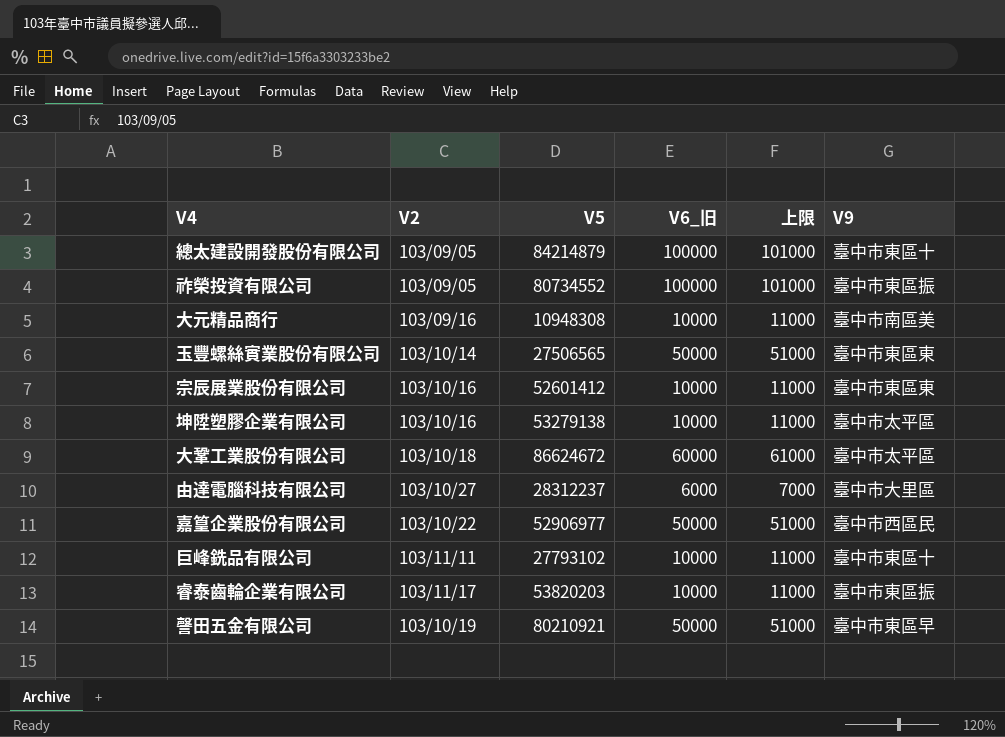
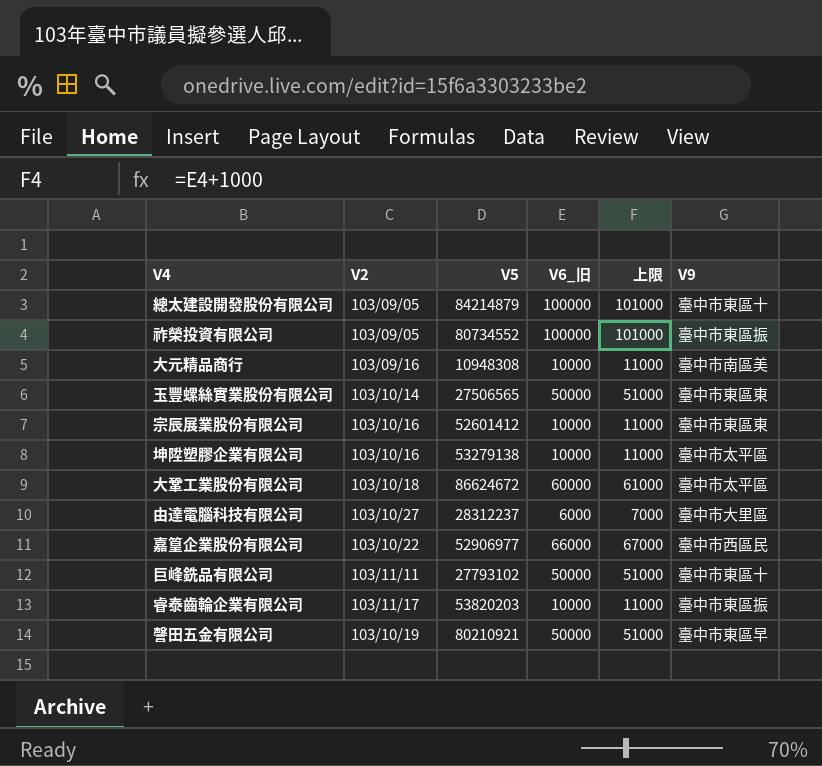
嘉篁企業股份有限公司 | V6_旧: 50000 -> 66000
嘉篁企業股份有限公司 | 上限: 51000 -> 67000
巨峰銑品有限公司 | V6_旧: 10000 -> 50000
巨峰銑品有限公司 | 上限: 11000 -> 51000

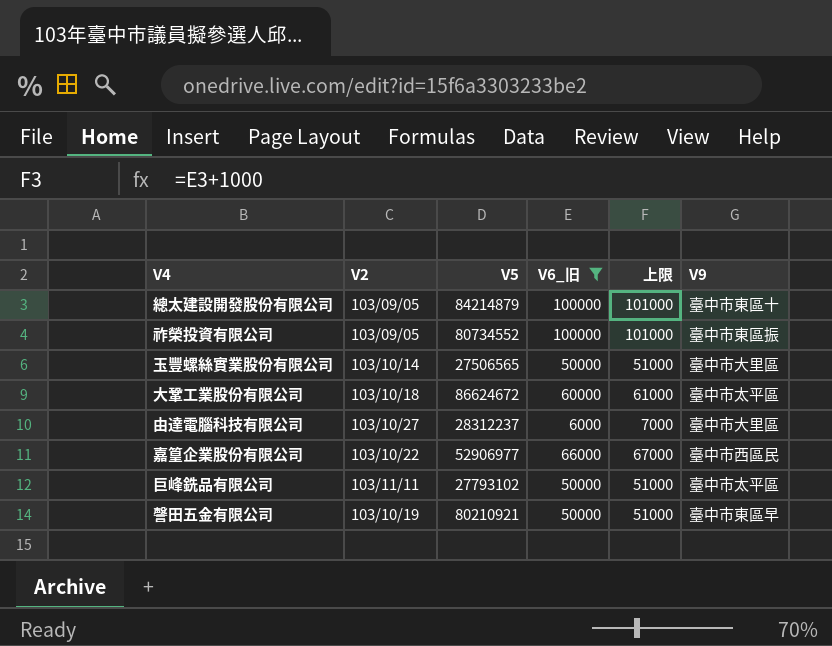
filter: none -> V6_旧 != 10000
玉豐螺絲實業股份有限公司 | V9: 臺中市東區東 -> 臺中市大里區
巨峰銑品有限公司 | V9: 臺中市東區十 -> 臺中市太平區

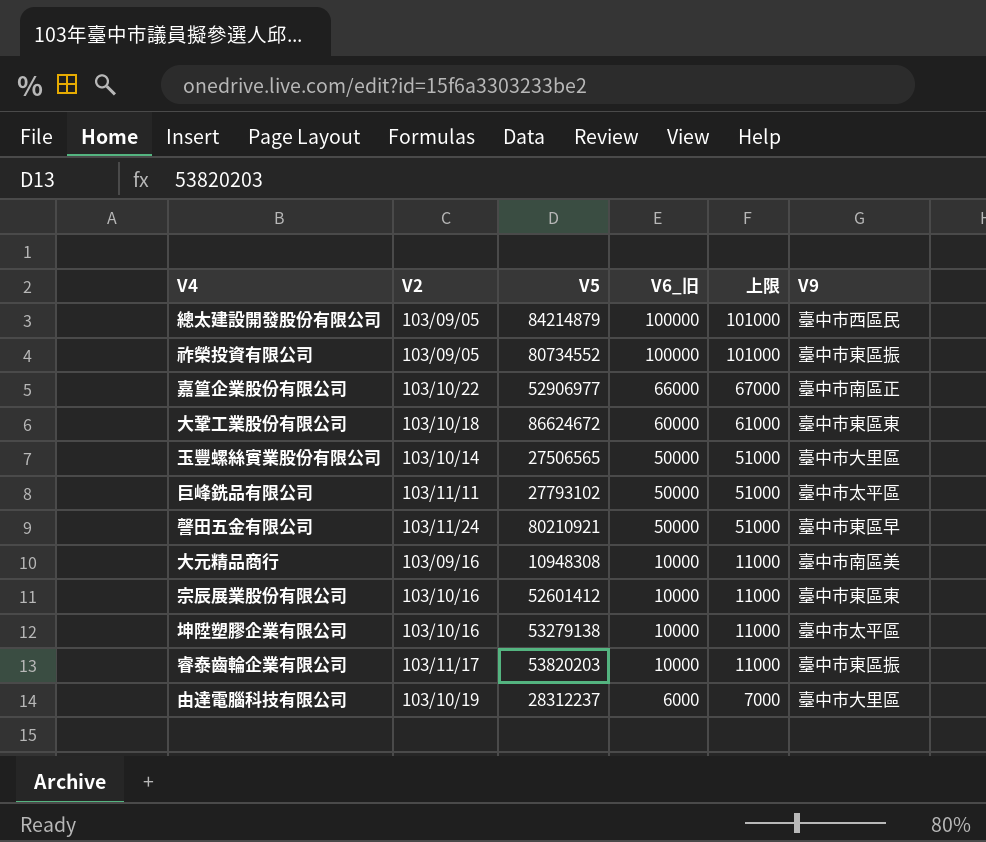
filter: V6_旧 != 10000 -> none
row order: none -> V6_旧 descending
總太建設開發股份有限公司 | V9: 臺中市東區十 -> 臺中市西區民
嘉篁企業股份有限公司 | V9: 臺中市西區民 -> 臺中市南區正
大鞏工業股份有限公司 | V9: 臺中市太平區 -> 臺中市東區東
謦田五金有限公司 | V2: 103/10/19 -> 103/11/24
由達電腦科技有限公司 | V2: 103/10/27 -> 103/10/19

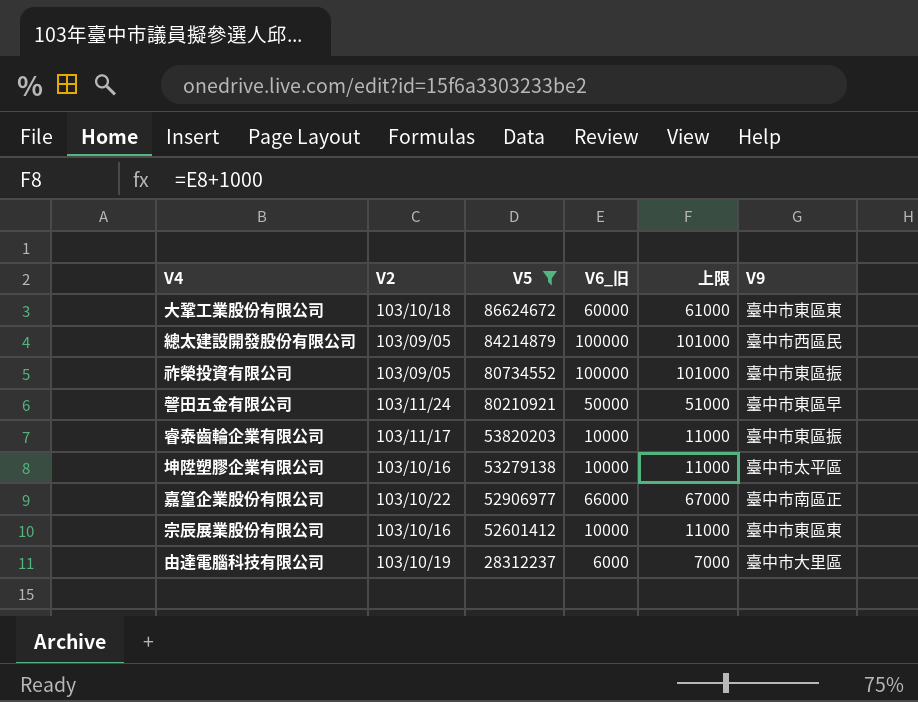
filter: none -> V5 >= 28312237
row order: V6_旧 descending -> V5 descending

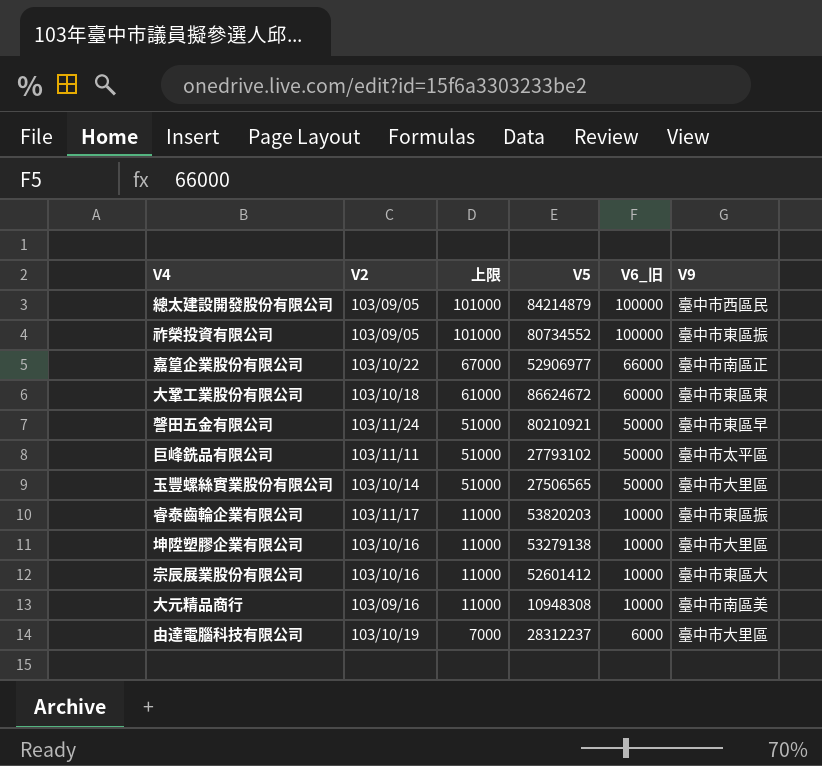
filter: V5 >= 28312237 -> none
row order: V5 descending -> 上限 descending
column 上限 | position: 5 -> 3
坤陞塑膠企業有限公司 | V9: 臺中市太平區 -> 臺中市大里區
宗辰展業股份有限公司 | V9: 臺中市東區東 -> 臺中市東區大

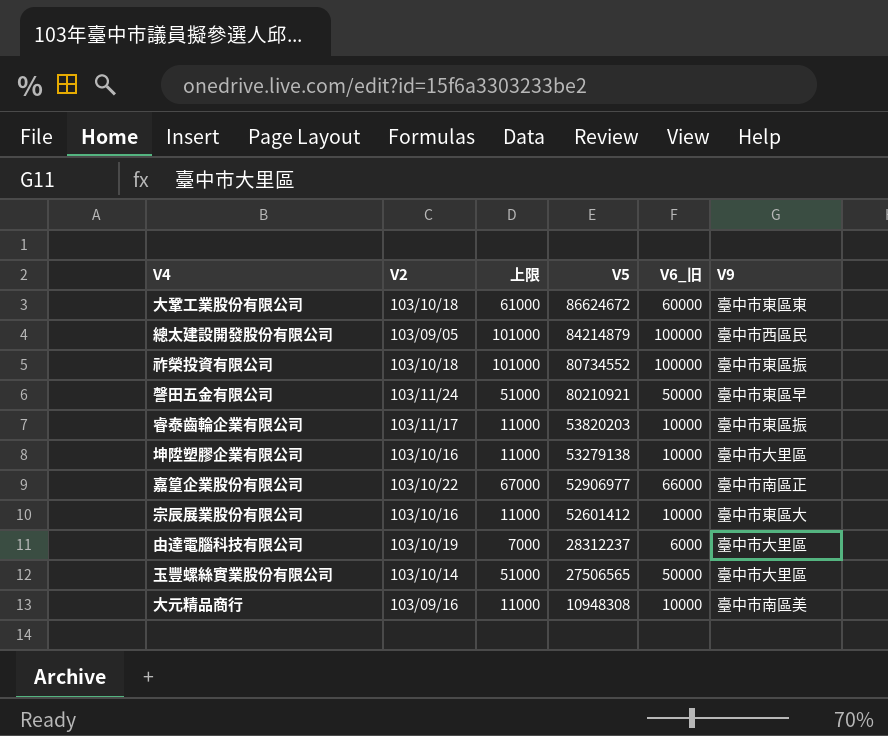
row order: 上限 descending -> V5 descending
row 巨峰銑品有限公司: 103/11/11 | 51000 | 27793102 | 50000 | 臺中市太平區 -> none
祚榮投資有限公司 | V2: 103/09/05 -> 103/10/18

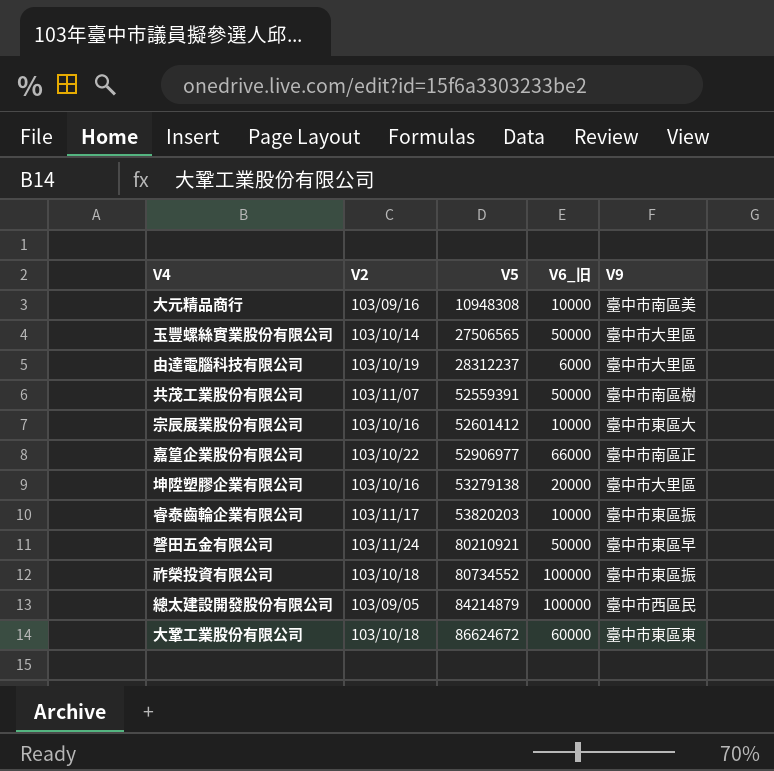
row order: V5 descending -> V5 ascending
column 上限 | formula: [V6_旧] + 1000 -> none
row 共茂工業股份有限公司: none -> 103/11/07 | 52559391 | 50000 | 臺中市南區樹
坤陞塑膠企業有限公司 | V6_旧: 10000 -> 20000

